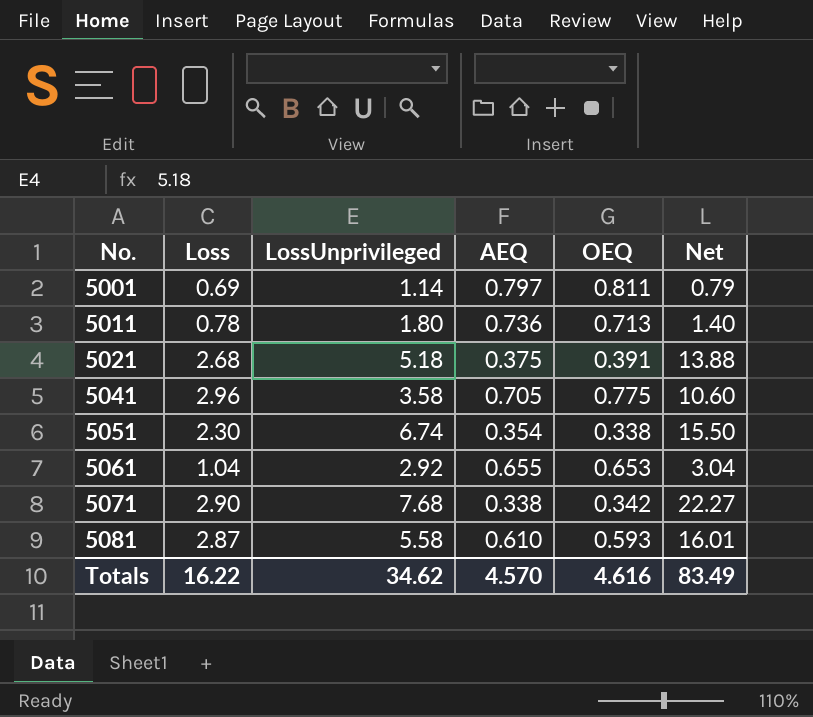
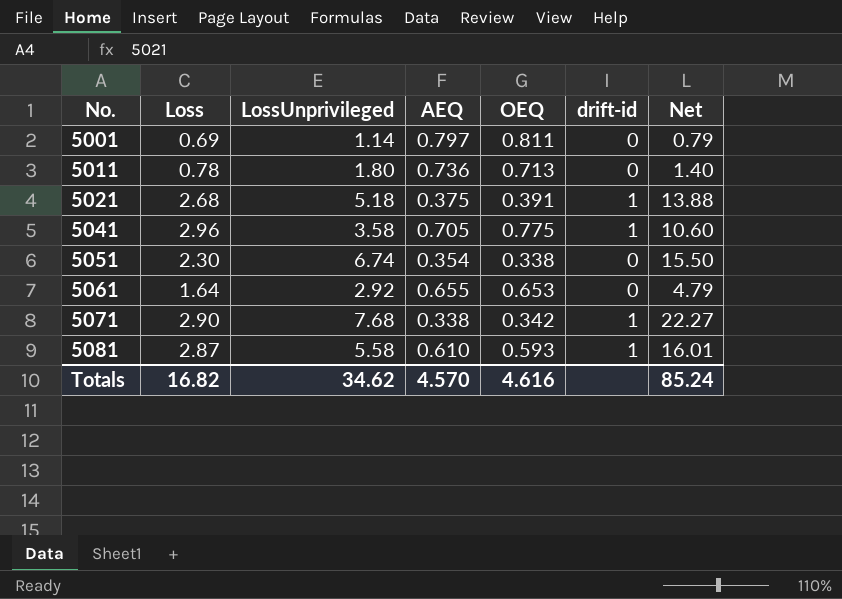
column drift-id | position: none -> 6
5061 | Loss: 1.04 -> 1.64
5061 | Net: 3.04 -> 4.79
Totals | Loss: 16.22 -> 16.82
Totals | Net: 83.49 -> 85.24

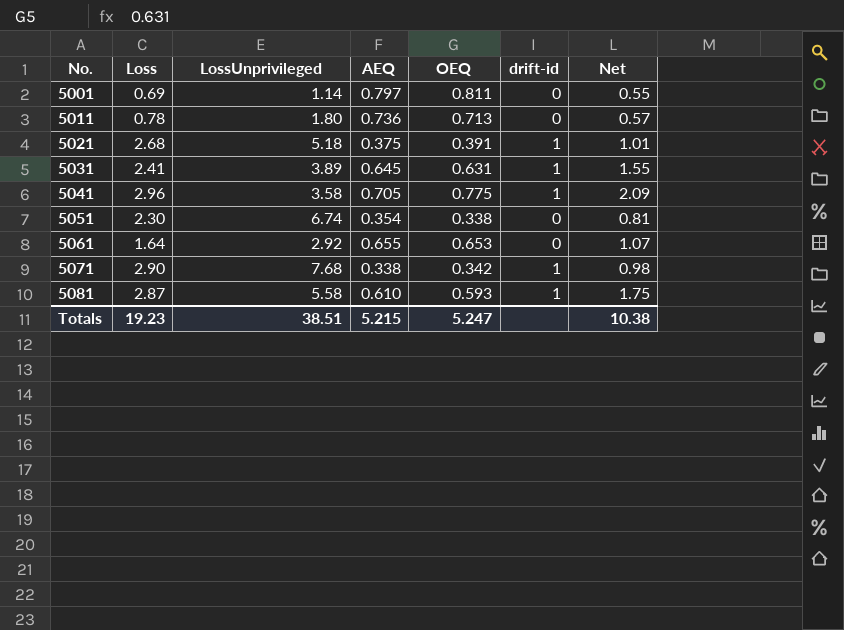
column Net | formula: [Loss] * [LossUnprivileged] -> [Loss] * [AEQ]
row 5031: none -> 2.41 | 3.89 | 0.645 | 0.631 | 1 | 1.55
Totals | Loss: 16.82 -> 19.23
Totals | LossUnprivileged: 34.62 -> 38.51
Totals | AEQ: 4.570 -> 5.215
Totals | OEQ: 4.616 -> 5.247
Totals | Net: 85.24 -> 10.38

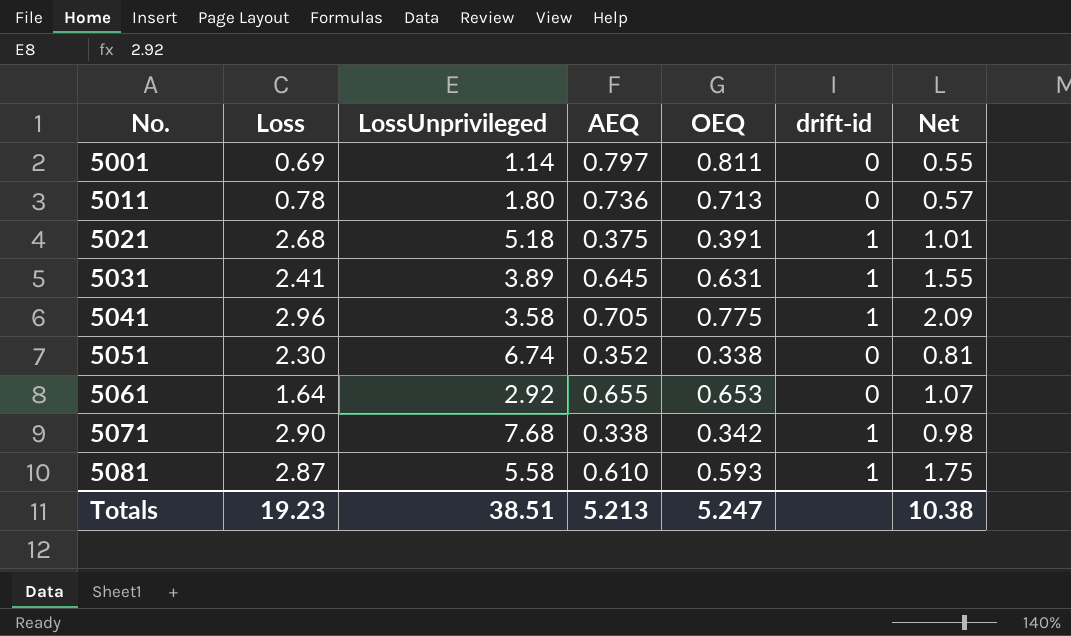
5051 | AEQ: 0.354 -> 0.352
Totals | AEQ: 5.215 -> 5.213

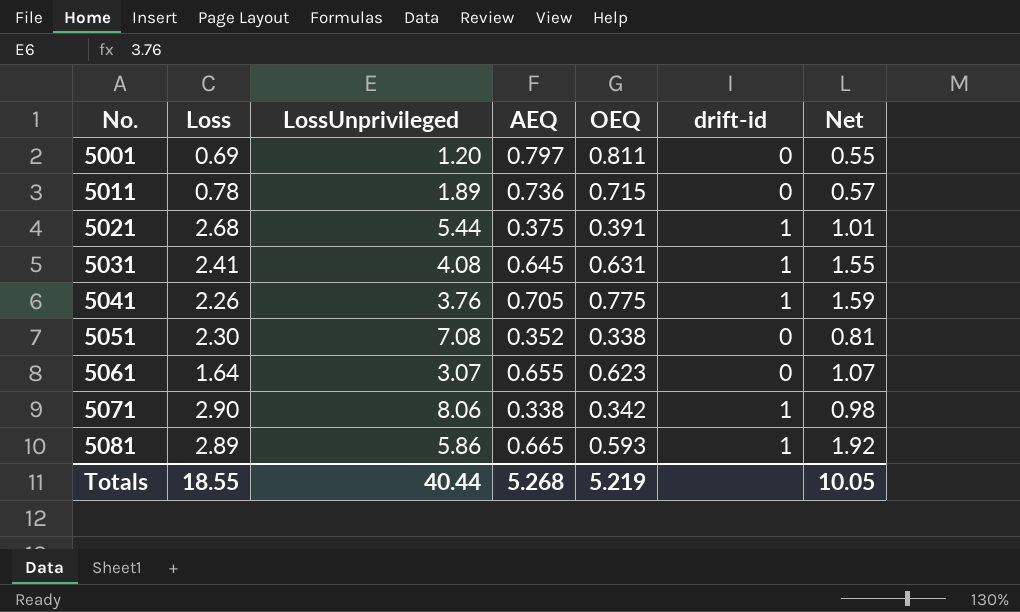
5001 | LossUnprivileged: 1.14 -> 1.20
5011 | LossUnprivileged: 1.80 -> 1.89
5011 | OEQ: 0.713 -> 0.715
5021 | LossUnprivileged: 5.18 -> 5.44
5031 | LossUnprivileged: 3.89 -> 4.08
5041 | Loss: 2.96 -> 2.26
5041 | LossUnprivileged: 3.58 -> 3.76
5041 | Net: 2.09 -> 1.59
5051 | LossUnprivileged: 6.74 -> 7.08
5061 | LossUnprivileged: 2.92 -> 3.07
5061 | OEQ: 0.653 -> 0.623
5071 | LossUnprivileged: 7.68 -> 8.06
5081 | Loss: 2.87 -> 2.89
5081 | LossUnprivileged: 5.58 -> 5.86
5081 | AEQ: 0.610 -> 0.665
5081 | Net: 1.75 -> 1.92
Totals | Loss: 19.23 -> 18.55
Totals | LossUnprivileged: 38.51 -> 40.44
Totals | AEQ: 5.213 -> 5.268
Totals | OEQ: 5.247 -> 5.219
Totals | Net: 10.38 -> 10.05

